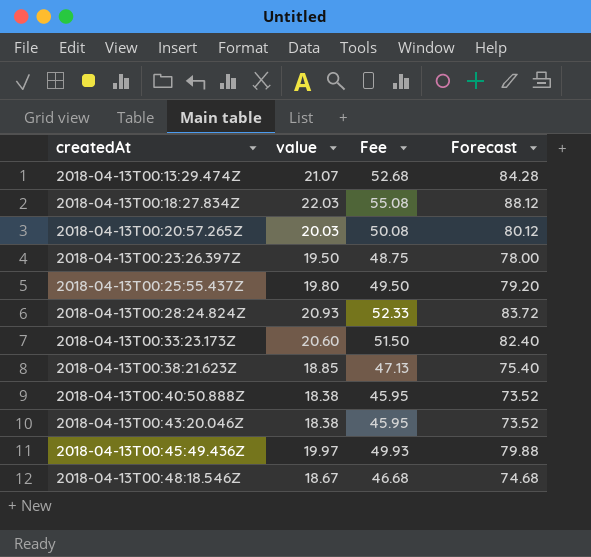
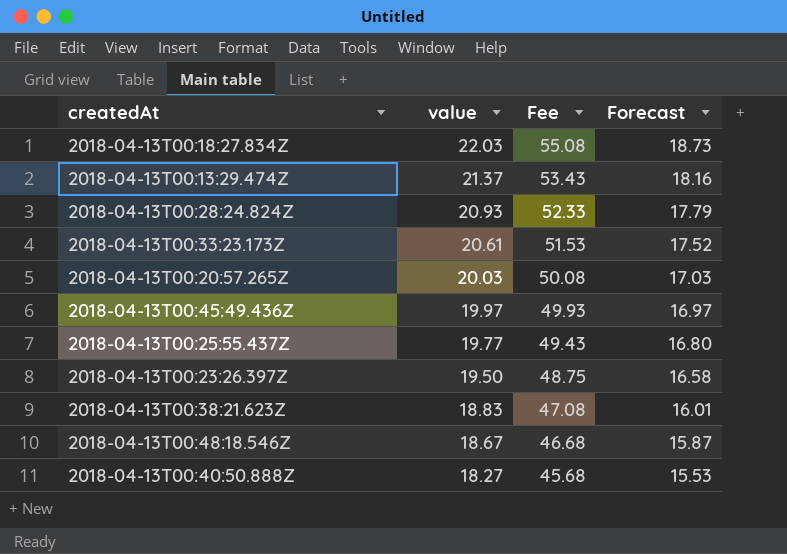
row order: createdAt ascending -> value descending
column Forecast | formula: [value] * 4 -> [value] * 0.85
row 2018-04-13T00:43:20.046Z: 18.38 | 45.95 | 73.52 -> none
2018-04-13T00:13:29.474Z | value: 21.07 -> 21.37
2018-04-13T00:13:29.474Z | Fee: 52.68 -> 53.43
2018-04-13T00:33:23.173Z | value: 20.60 -> 20.61
2018-04-13T00:33:23.173Z | Fee: 51.50 -> 51.53
2018-04-13T00:25:55.437Z | value: 19.80 -> 19.77
2018-04-13T00:25:55.437Z | Fee: 49.50 -> 49.43
2018-04-13T00:38:21.623Z | value: 18.85 -> 18.83
2018-04-13T00:38:21.623Z | Fee: 47.13 -> 47.08
2018-04-13T00:40:50.888Z | value: 18.38 -> 18.27
2018-04-13T00:40:50.888Z | Fee: 45.95 -> 45.68

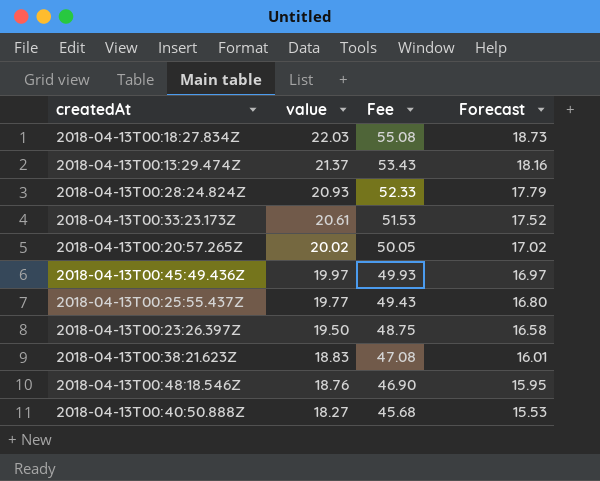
2018-04-13T00:20:57.265Z | value: 20.03 -> 20.02
2018-04-13T00:20:57.265Z | Fee: 50.08 -> 50.05
2018-04-13T00:20:57.265Z | Forecast: 17.03 -> 17.02
2018-04-13T00:48:18.546Z | value: 18.67 -> 18.76
2018-04-13T00:48:18.546Z | Fee: 46.68 -> 46.90
2018-04-13T00:48:18.546Z | Forecast: 15.87 -> 15.95

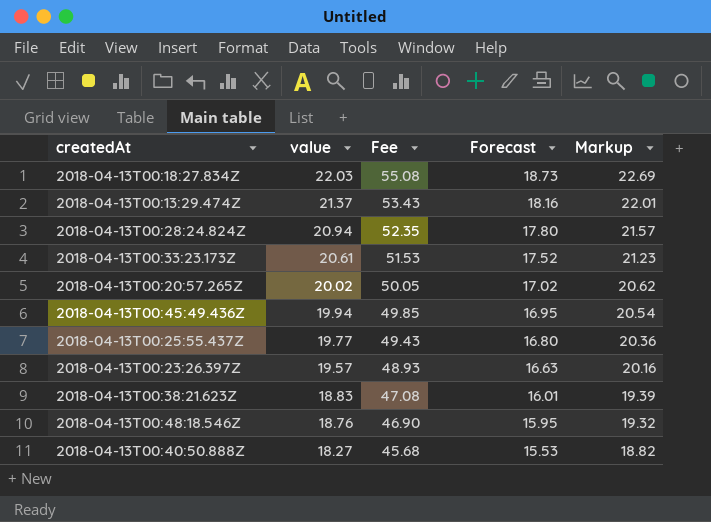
column Markup | formula: none -> [value] * 1.03
2018-04-13T00:28:24.824Z | value: 20.93 -> 20.94
2018-04-13T00:28:24.824Z | Fee: 52.33 -> 52.35
2018-04-13T00:28:24.824Z | Forecast: 17.79 -> 17.80
2018-04-13T00:45:49.436Z | value: 19.97 -> 19.94
2018-04-13T00:45:49.436Z | Fee: 49.93 -> 49.85
2018-04-13T00:45:49.436Z | Forecast: 16.97 -> 16.95
2018-04-13T00:23:26.397Z | value: 19.50 -> 19.57
2018-04-13T00:23:26.397Z | Fee: 48.75 -> 48.93
2018-04-13T00:23:26.397Z | Forecast: 16.58 -> 16.63

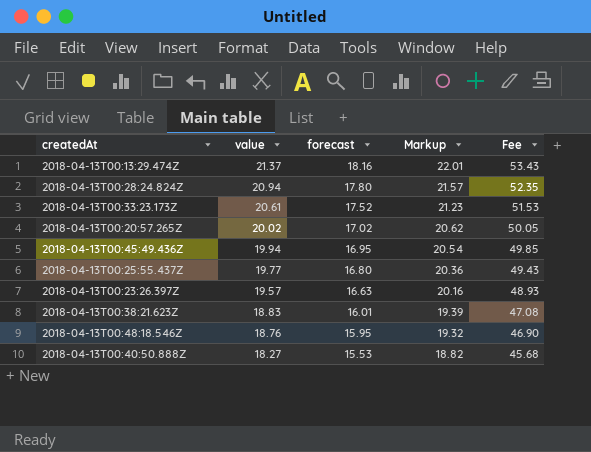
column name: Forecast -> forecast
column Fee | position: 3 -> 5
row 2018-04-13T00:18:27.834Z: 22.03 | 55.08 | 18.73 | 22.69 -> none

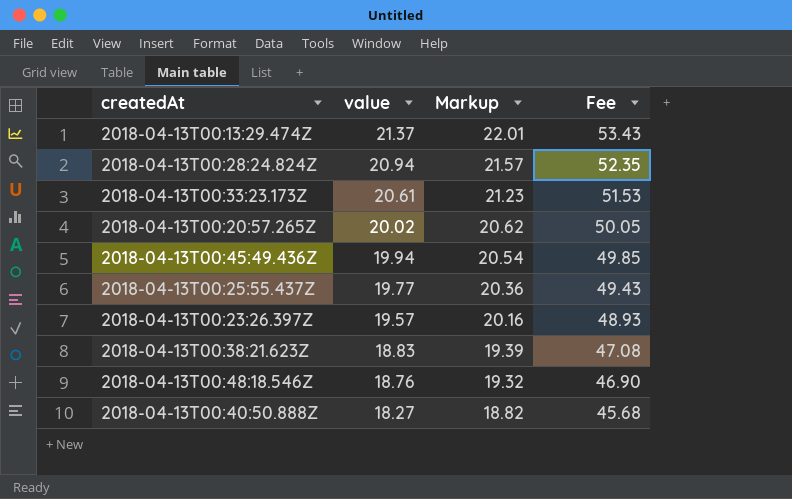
column forecast | formula: [value] * 0.85 -> none

